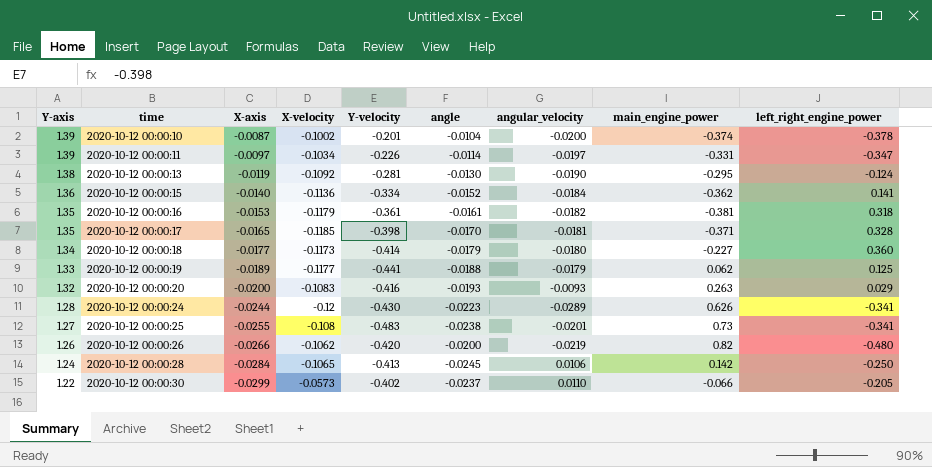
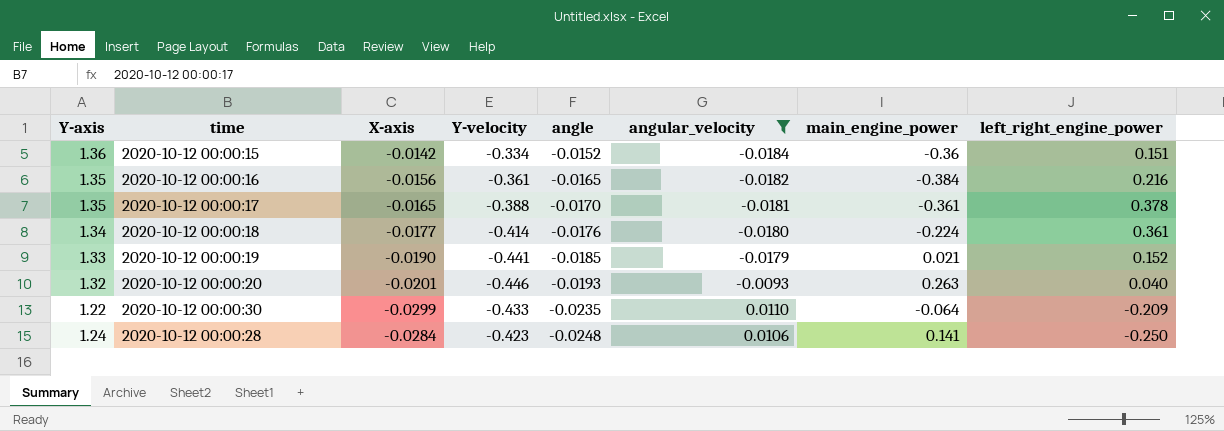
filter: none -> angular_velocity >= -0.0184
row order: Y-axis descending -> angle descending
column X-velocity | position: 4 -> none
2020-10-12 00:00:15 | X-axis: -0.0140 -> -0.0142
2020-10-12 00:00:15 | main_engine_power: -0.362 -> -0.36
2020-10-12 00:00:15 | left_right_engine_power: 0.141 -> 0.151
2020-10-12 00:00:16 | X-axis: -0.0153 -> -0.0156
2020-10-12 00:00:16 | angle: -0.0161 -> -0.0165
2020-10-12 00:00:16 | main_engine_power: -0.381 -> -0.384
2020-10-12 00:00:16 | left_right_engine_power: 0.318 -> 0.216
2020-10-12 00:00:17 | Y-velocity: -0.398 -> -0.388
2020-10-12 00:00:17 | main_engine_power: -0.371 -> -0.361
2020-10-12 00:00:17 | left_right_engine_power: 0.328 -> 0.378
2020-10-12 00:00:18 | angle: -0.0179 -> -0.0176
2020-10-12 00:00:18 | main_engine_power: -0.227 -> -0.224
2020-10-12 00:00:18 | left_right_engine_power: 0.360 -> 0.361
2020-10-12 00:00:19 | X-axis: -0.0189 -> -0.0190
2020-10-12 00:00:19 | angle: -0.0188 -> -0.0185
2020-10-12 00:00:19 | main_engine_power: 0.062 -> 0.021
2020-10-12 00:00:19 | left_right_engine_power: 0.125 -> 0.152
2020-10-12 00:00:20 | X-axis: -0.0200 -> -0.0201
2020-10-12 00:00:20 | Y-velocity: -0.416 -> -0.446
2020-10-12 00:00:20 | left_right_engine_power: 0.029 -> 0.040
2020-10-12 00:00:30 | Y-velocity: -0.402 -> -0.433
2020-10-12 00:00:30 | angle: -0.0237 -> -0.0235
2020-10-12 00:00:30 | main_engine_power: -0.066 -> -0.064
2020-10-12 00:00:30 | left_right_engine_power: -0.205 -> -0.209
2020-10-12 00:00:28 | Y-velocity: -0.413 -> -0.423
2020-10-12 00:00:28 | angle: -0.0245 -> -0.0248
2020-10-12 00:00:28 | main_engine_power: 0.142 -> 0.141

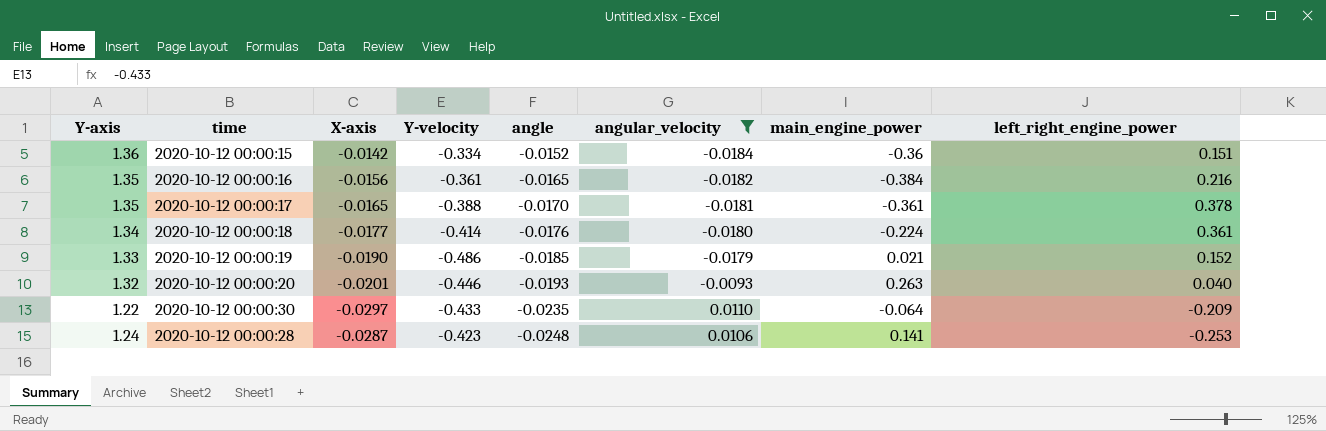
2020-10-12 00:00:19 | Y-velocity: -0.441 -> -0.486
2020-10-12 00:00:30 | X-axis: -0.0299 -> -0.0297
2020-10-12 00:00:28 | X-axis: -0.0284 -> -0.0287
2020-10-12 00:00:28 | left_right_engine_power: -0.250 -> -0.253

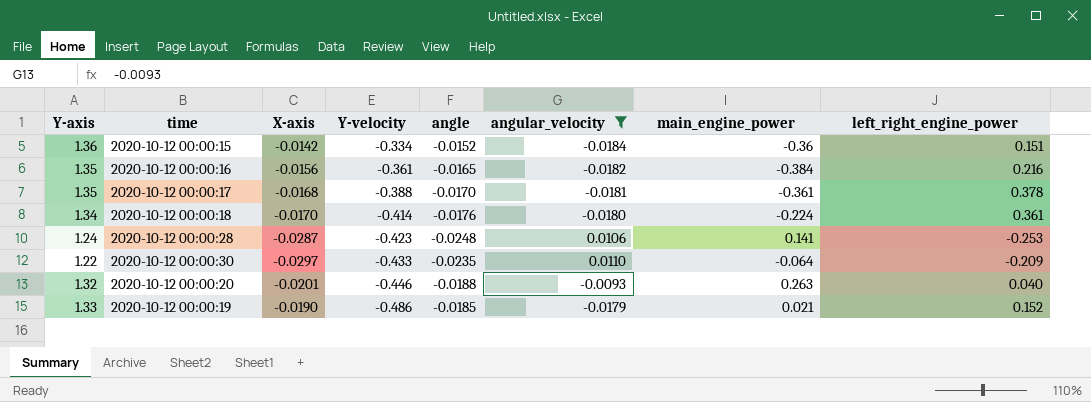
row order: angle descending -> Y-velocity descending
2020-10-12 00:00:17 | X-axis: -0.0165 -> -0.0168
2020-10-12 00:00:18 | X-axis: -0.0177 -> -0.0170
2020-10-12 00:00:20 | angle: -0.0193 -> -0.0188

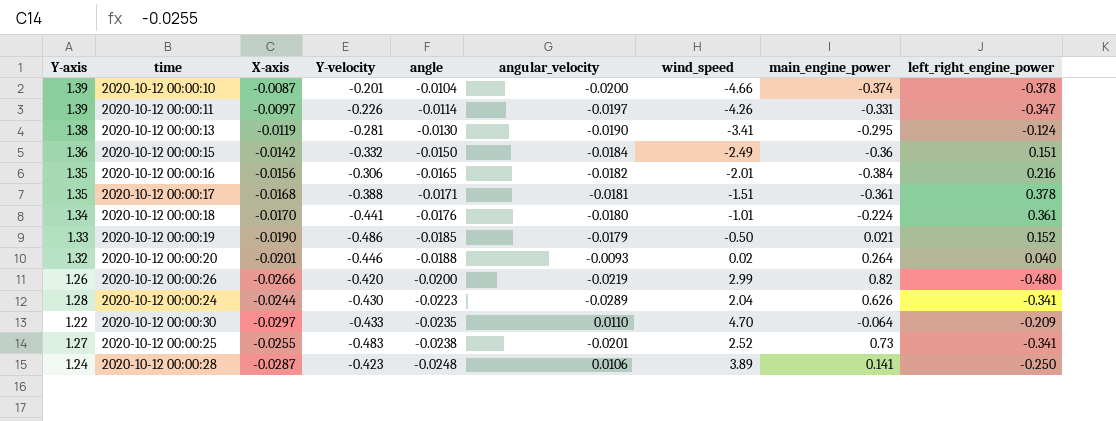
filter: angular_velocity >= -0.0184 -> none
row order: Y-velocity descending -> angle descending
column wind_speed | position: none -> 7
2020-10-12 00:00:15 | Y-velocity: -0.334 -> -0.332
2020-10-12 00:00:15 | angle: -0.0152 -> -0.0150
2020-10-12 00:00:16 | Y-velocity: -0.361 -> -0.306
2020-10-12 00:00:17 | angle: -0.0170 -> -0.0171
2020-10-12 00:00:18 | Y-velocity: -0.414 -> -0.441
2020-10-12 00:00:20 | main_engine_power: 0.263 -> 0.264
2020-10-12 00:00:28 | left_right_engine_power: -0.253 -> -0.250

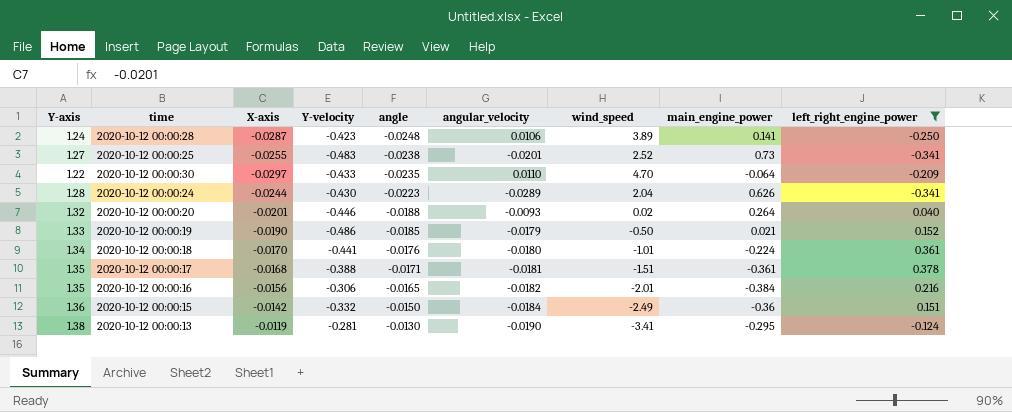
filter: none -> left_right_engine_power >= -0.341
row order: angle descending -> angle ascending

